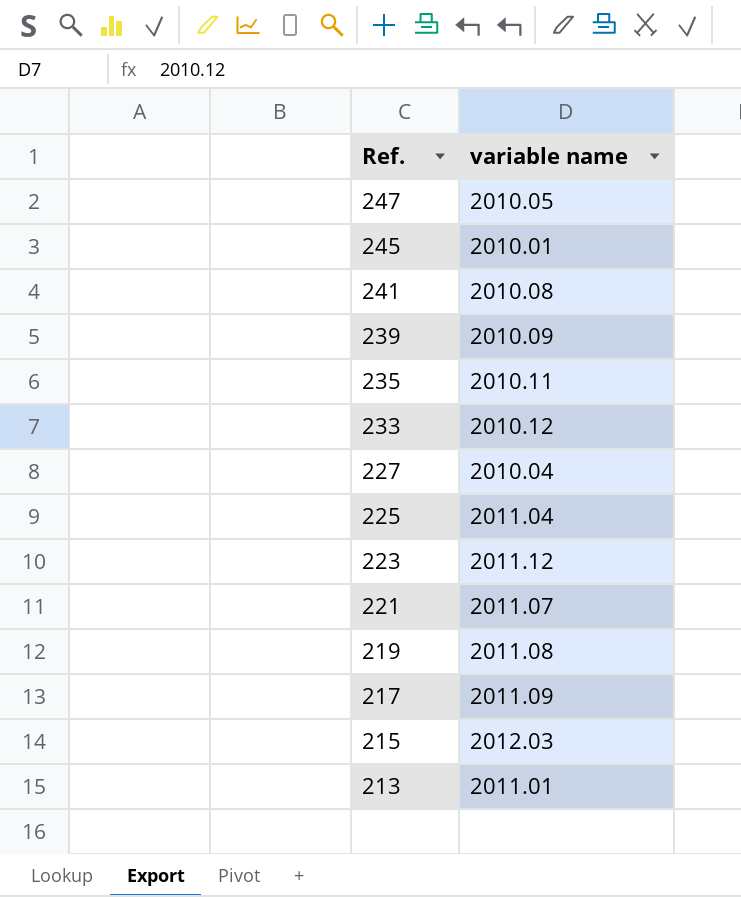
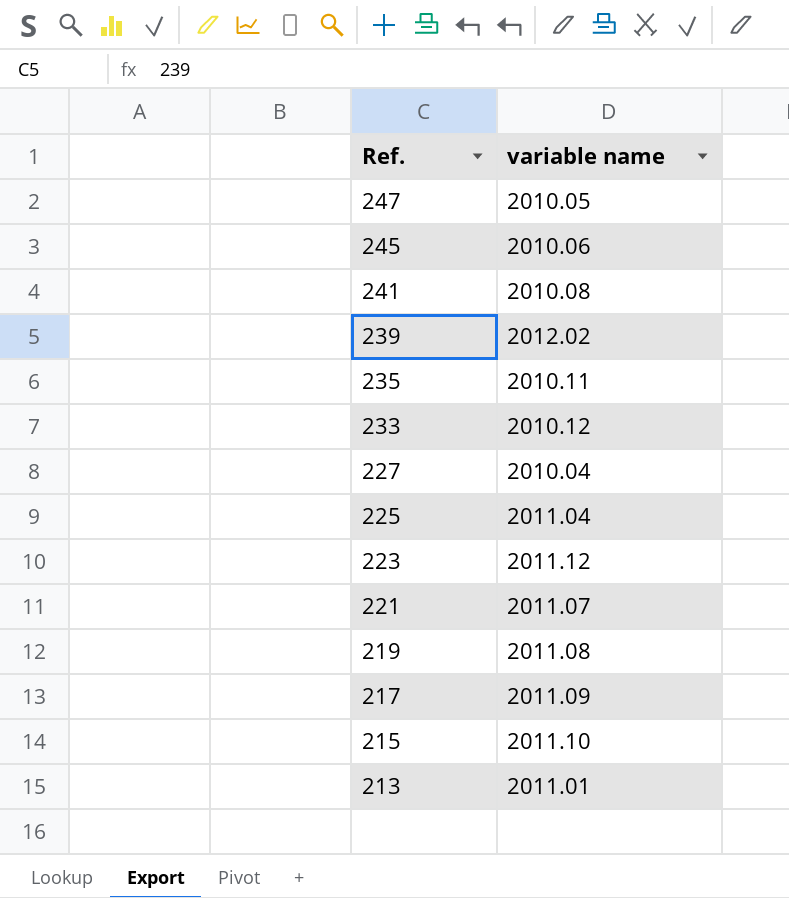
245 | variable name: 2010.01 -> 2010.06
239 | variable name: 2010.09 -> 2012.02
215 | variable name: 2012.03 -> 2011.10

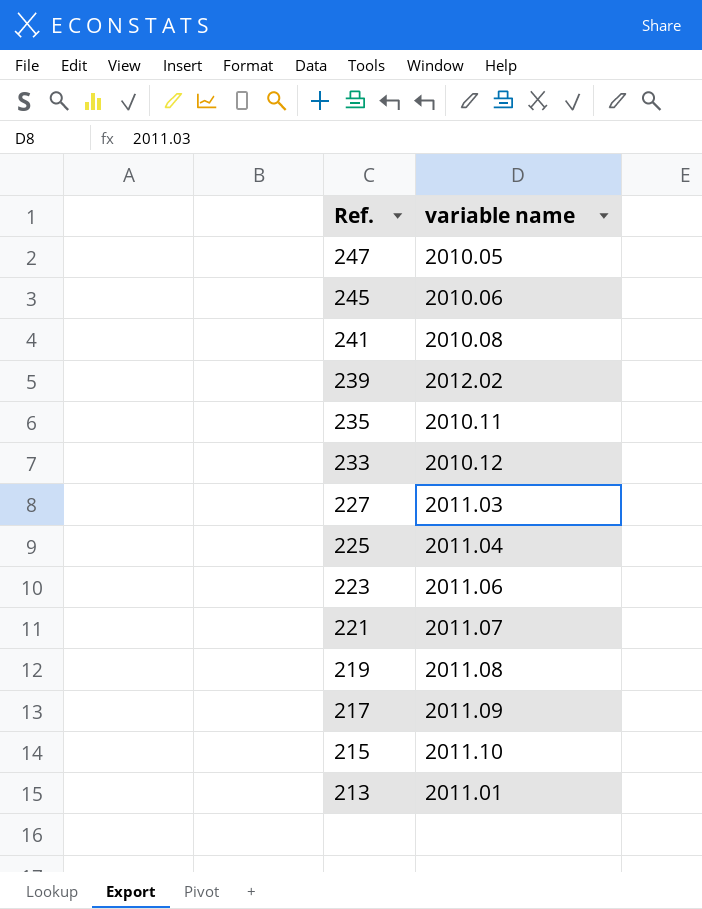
227 | variable name: 2010.04 -> 2011.03
223 | variable name: 2011.12 -> 2011.06

